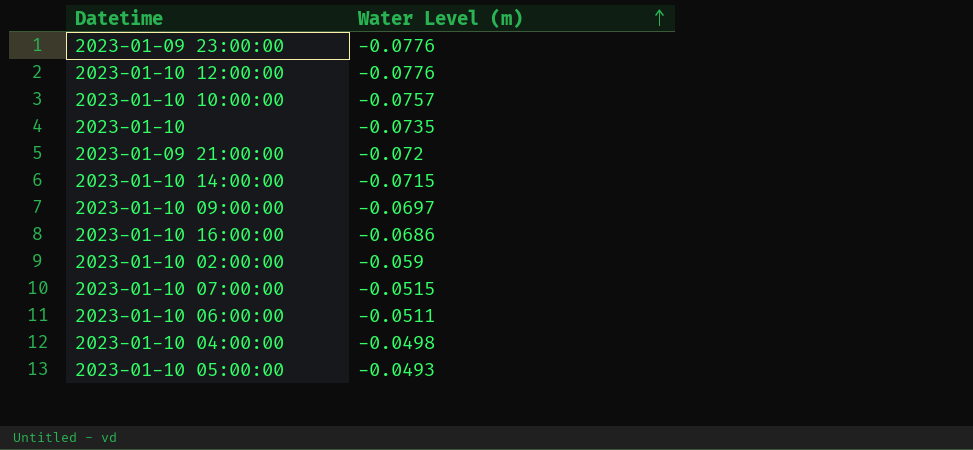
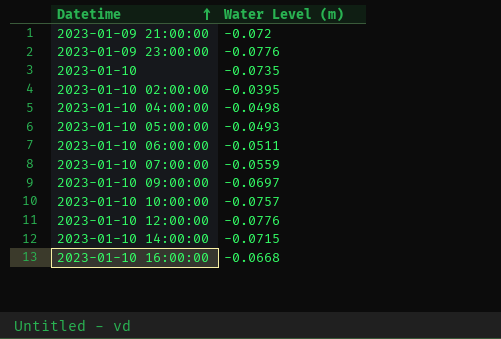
row order: Water Level (m) ascending -> Datetime ascending
2023-01-10 02:00:00 | Water Level (m): -0.059 -> -0.0395
2023-01-10 07:00:00 | Water Level (m): -0.0515 -> -0.0559
2023-01-10 16:00:00 | Water Level (m): -0.0686 -> -0.0668

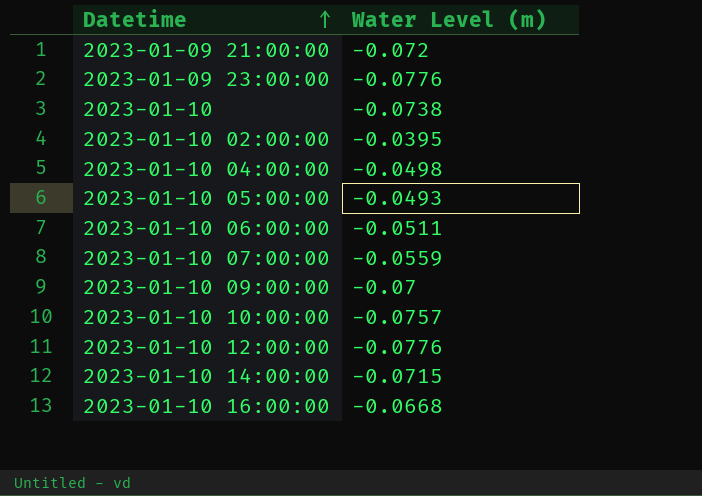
2023-01-10 | Water Level (m): -0.0735 -> -0.0738
2023-01-10 09:00:00 | Water Level (m): -0.0697 -> -0.07

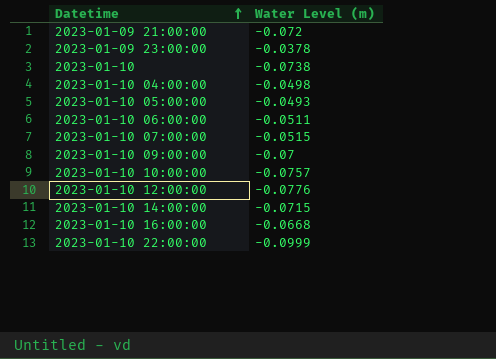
row 2023-01-10 02:00:00: -0.0395 -> none
2023-01-09 23:00:00 | Water Level (m): -0.0776 -> -0.0378
2023-01-10 07:00:00 | Water Level (m): -0.0559 -> -0.0515
row 2023-01-10 22:00:00: none -> -0.0999

